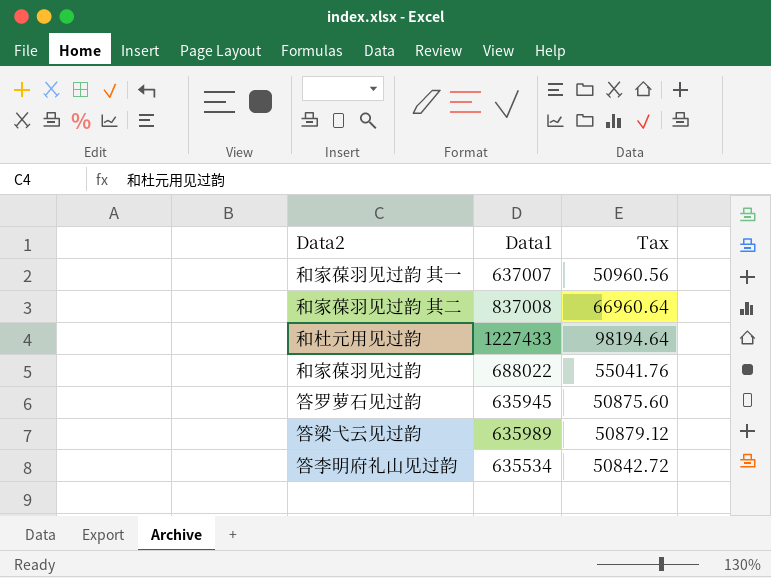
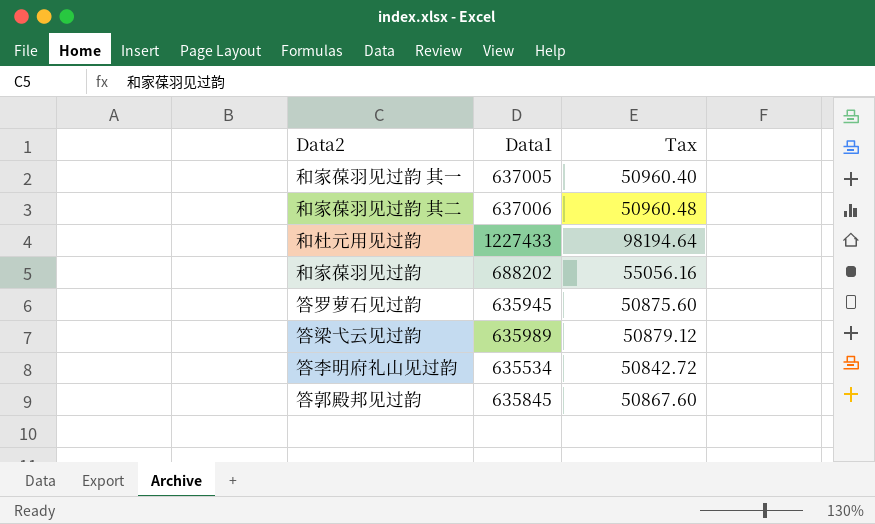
和家葆羽见过韵 其一 | Data1: 637007 -> 637005
和家葆羽见过韵 其一 | Tax: 50960.56 -> 50960.40
和家葆羽见过韵 其二 | Data1: 837008 -> 637006
和家葆羽见过韵 其二 | Tax: 66960.64 -> 50960.48
和家葆羽见过韵 | Data1: 688022 -> 688202
和家葆羽见过韵 | Tax: 55041.76 -> 55056.16
row 答郭殿邦见过韵: none -> 635845 | 50867.60

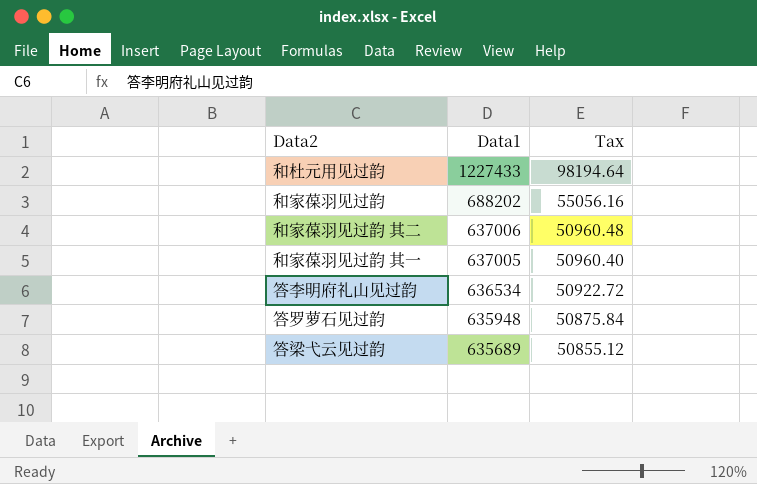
row order: none -> Data1 descending
row 答郭殿邦见过韵: 635845 | 50867.60 -> none
答李明府礼山见过韵 | Data1: 635534 -> 636534
答李明府礼山见过韵 | Tax: 50842.72 -> 50922.72
答罗萝石见过韵 | Data1: 635945 -> 635948
答罗萝石见过韵 | Tax: 50875.60 -> 50875.84
答梁弋云见过韵 | Data1: 635989 -> 635689
答梁弋云见过韵 | Tax: 50879.12 -> 50855.12

